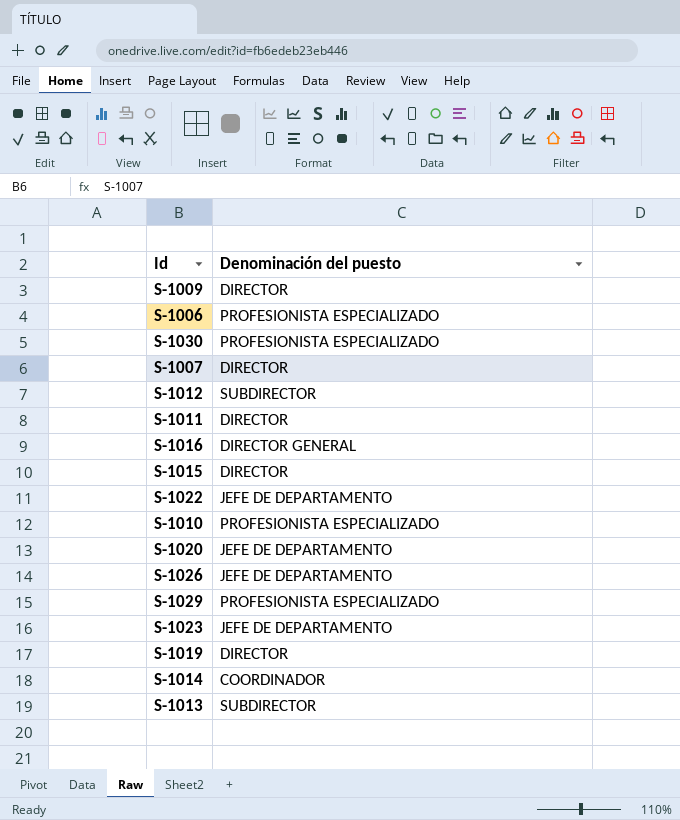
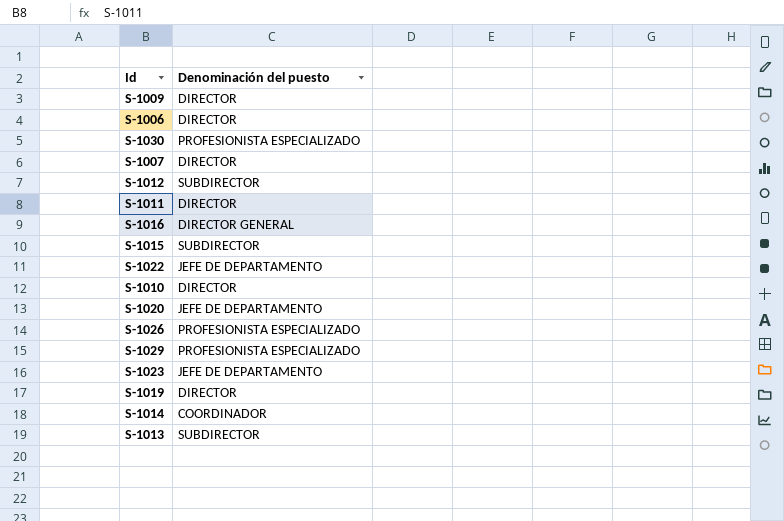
S-1006 | Denominación del puesto: PROFESIONISTA ESPECIALIZADO -> DIRECTOR
S-1015 | Denominación del puesto: DIRECTOR -> SUBDIRECTOR
S-1010 | Denominación del puesto: PROFESIONISTA ESPECIALIZADO -> DIRECTOR
S-1026 | Denominación del puesto: JEFE DE DEPARTAMENTO -> PROFESIONISTA ESPECIALIZADO

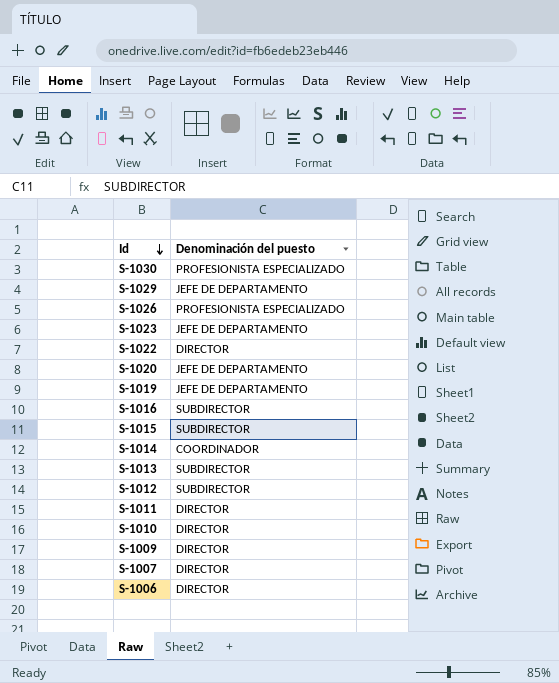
row order: none -> Id descending
S-1029 | Denominación del puesto: PROFESIONISTA ESPECIALIZADO -> JEFE DE DEPARTAMENTO
S-1022 | Denominación del puesto: JEFE DE DEPARTAMENTO -> DIRECTOR
S-1019 | Denominación del puesto: DIRECTOR -> JEFE DE DEPARTAMENTO
S-1016 | Denominación del puesto: DIRECTOR GENERAL -> SUBDIRECTOR

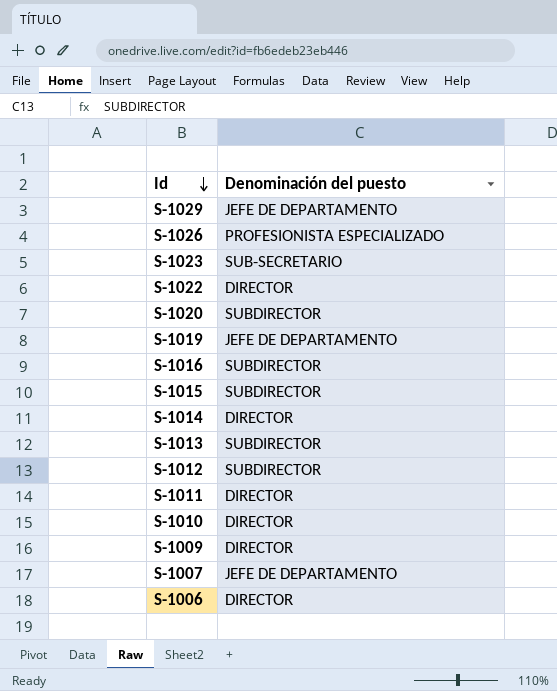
row S-1030: PROFESIONISTA ESPECIALIZADO -> none
S-1023 | Denominación del puesto: JEFE DE DEPARTAMENTO -> SUB-SECRETARIO
S-1020 | Denominación del puesto: JEFE DE DEPARTAMENTO -> SUBDIRECTOR
S-1014 | Denominación del puesto: COORDINADOR -> DIRECTOR
S-1007 | Denominación del puesto: DIRECTOR -> JEFE DE DEPARTAMENTO

